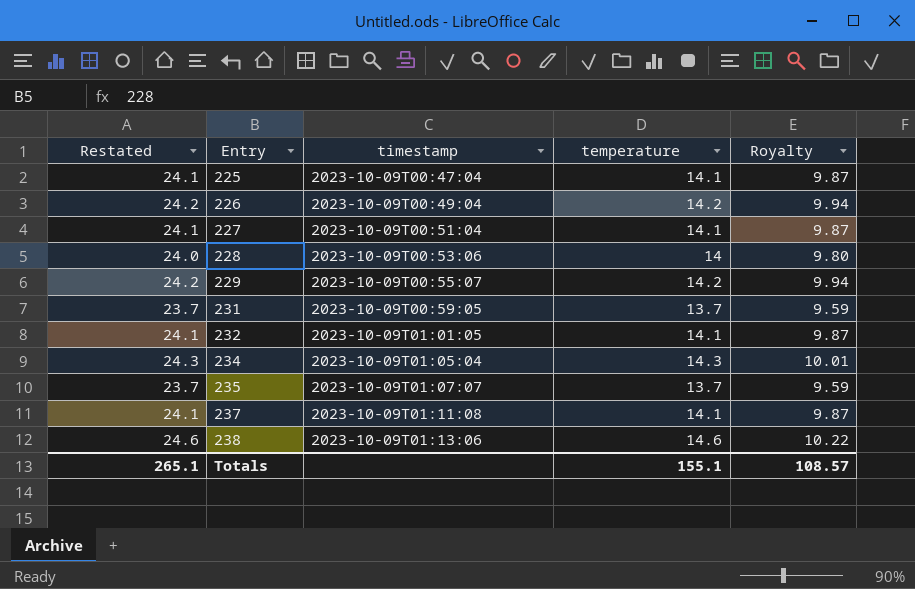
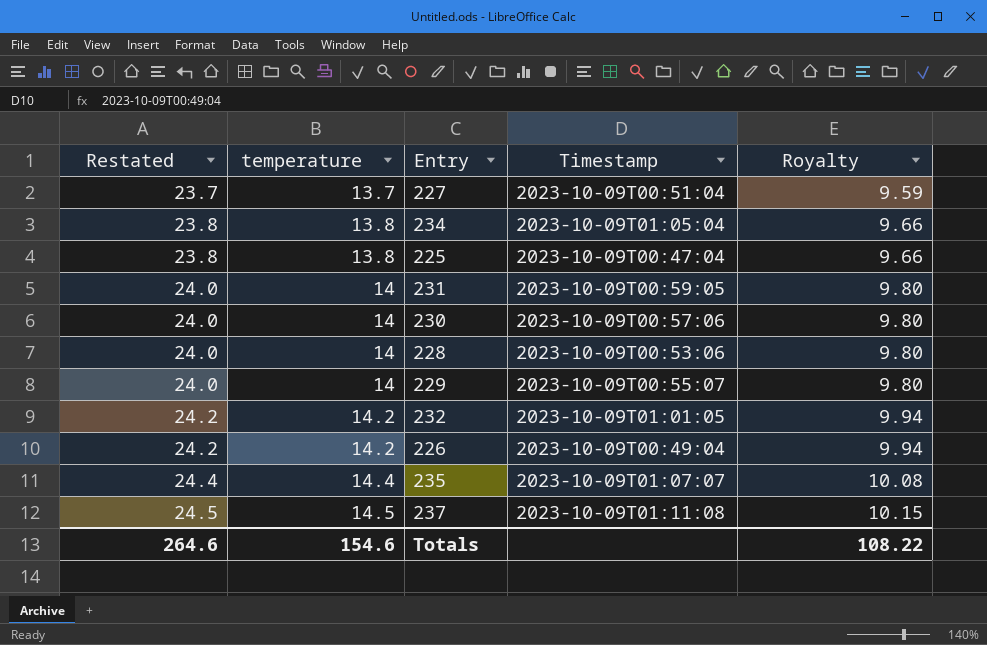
row order: Entry ascending -> Restated ascending
column temperature | position: 4 -> 2
column name: timestamp -> Timestamp
row 238: 24.6 | 2023-10-09T01:13:06 | 14.6 | 10.22 -> none
227 | Restated: 24.1 -> 23.7
227 | temperature: 14.1 -> 13.7
227 | Royalty: 9.87 -> 9.59
234 | Restated: 24.3 -> 23.8
234 | temperature: 14.3 -> 13.8
234 | Royalty: 10.01 -> 9.66
225 | Restated: 24.1 -> 23.8
225 | temperature: 14.1 -> 13.8
225 | Royalty: 9.87 -> 9.66
231 | Restated: 23.7 -> 24.0
231 | temperature: 13.7 -> 14
231 | Royalty: 9.59 -> 9.80
row 230: none -> 24.0 | 14 | 2023-10-09T00:57:06 | 9.80
229 | Restated: 24.2 -> 24.0
229 | temperature: 14.2 -> 14
229 | Royalty: 9.94 -> 9.80
232 | Restated: 24.1 -> 24.2
232 | temperature: 14.1 -> 14.2
232 | Royalty: 9.87 -> 9.94
235 | Restated: 23.7 -> 24.4
235 | temperature: 13.7 -> 14.4
235 | Royalty: 9.59 -> 10.08
237 | Restated: 24.1 -> 24.5
237 | temperature: 14.1 -> 14.5
237 | Royalty: 9.87 -> 10.15
Totals | Restated: 265.1 -> 264.6
Totals | temperature: 155.1 -> 154.6
Totals | Royalty: 108.57 -> 108.22

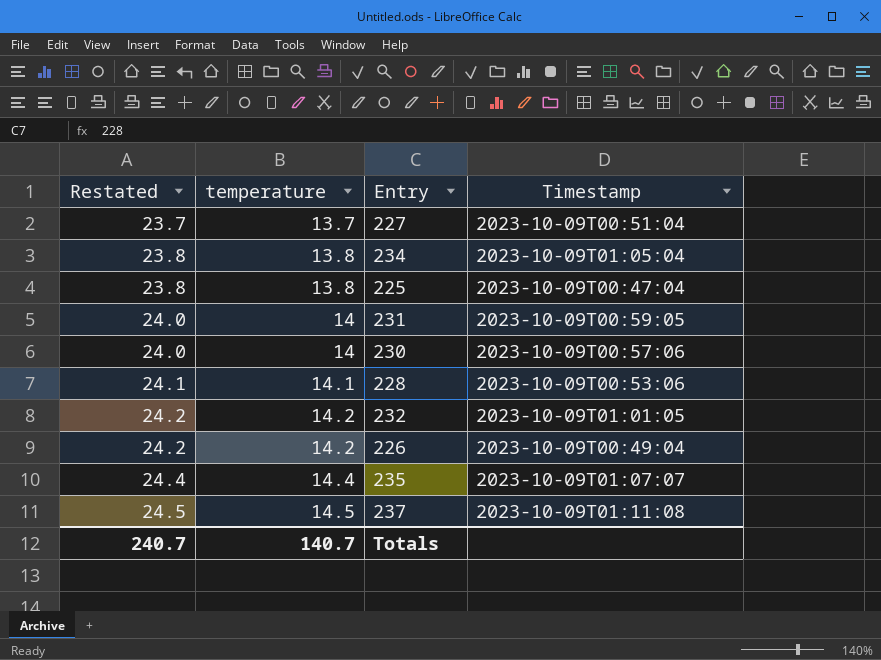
column Royalty | formula: [temperature] * 0.7 -> none
row 229: 24.0 | 14 | 2023-10-09T00:55:07 | 9.80 -> none
228 | Restated: 24.0 -> 24.1
228 | temperature: 14 -> 14.1
Totals | Restated: 264.6 -> 240.7
Totals | temperature: 154.6 -> 140.7

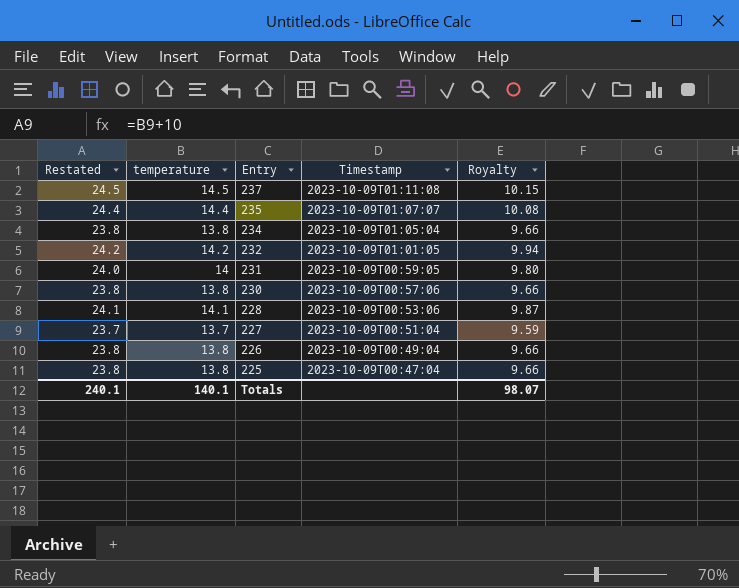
row order: Restated ascending -> Entry descending
column Royalty | formula: none -> [temperature] * 0.7
230 | Restated: 24.0 -> 23.8
230 | temperature: 14 -> 13.8
226 | Restated: 24.2 -> 23.8
226 | temperature: 14.2 -> 13.8
Totals | Restated: 240.7 -> 240.1
Totals | temperature: 140.7 -> 140.1

